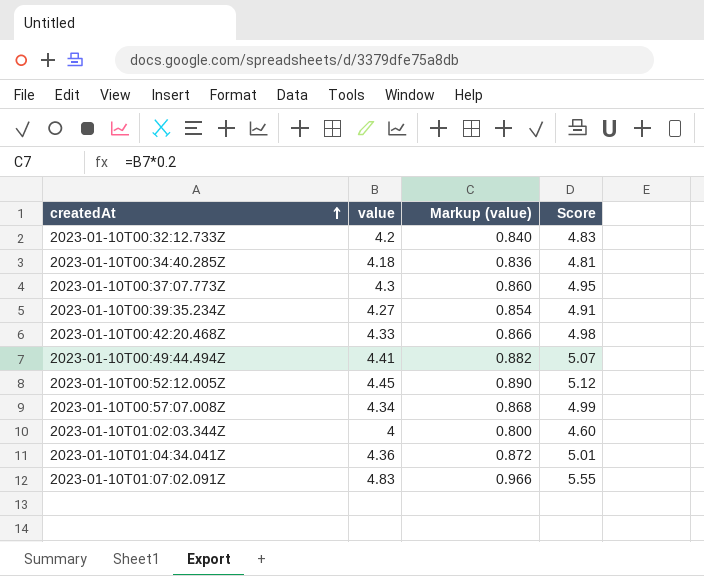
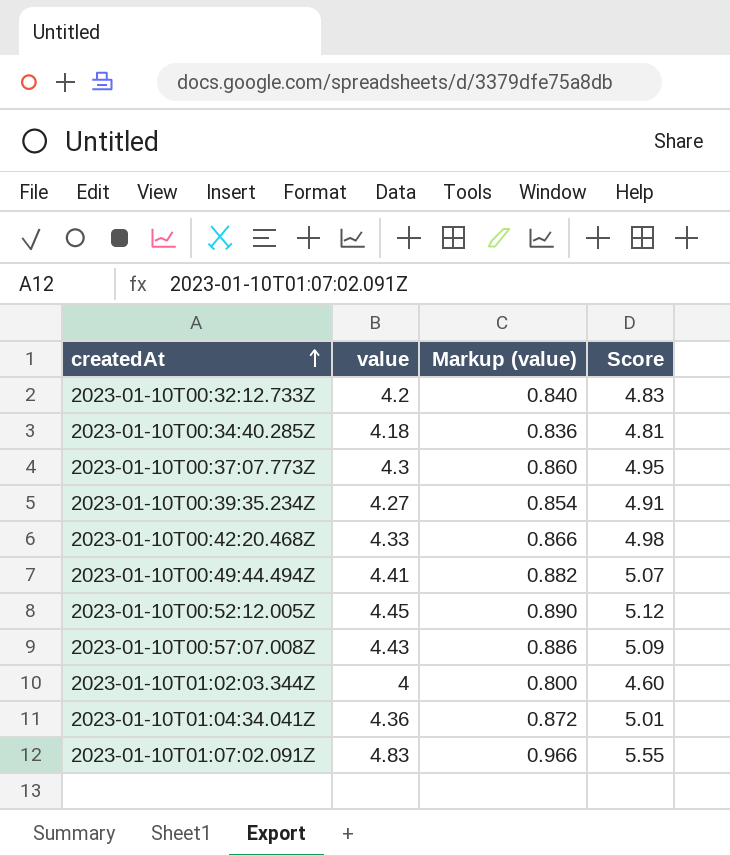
2023-01-10T00:57:07.008Z | value: 4.34 -> 4.43
2023-01-10T00:57:07.008Z | Markup (value): 0.868 -> 0.886
2023-01-10T00:57:07.008Z | Score: 4.99 -> 5.09

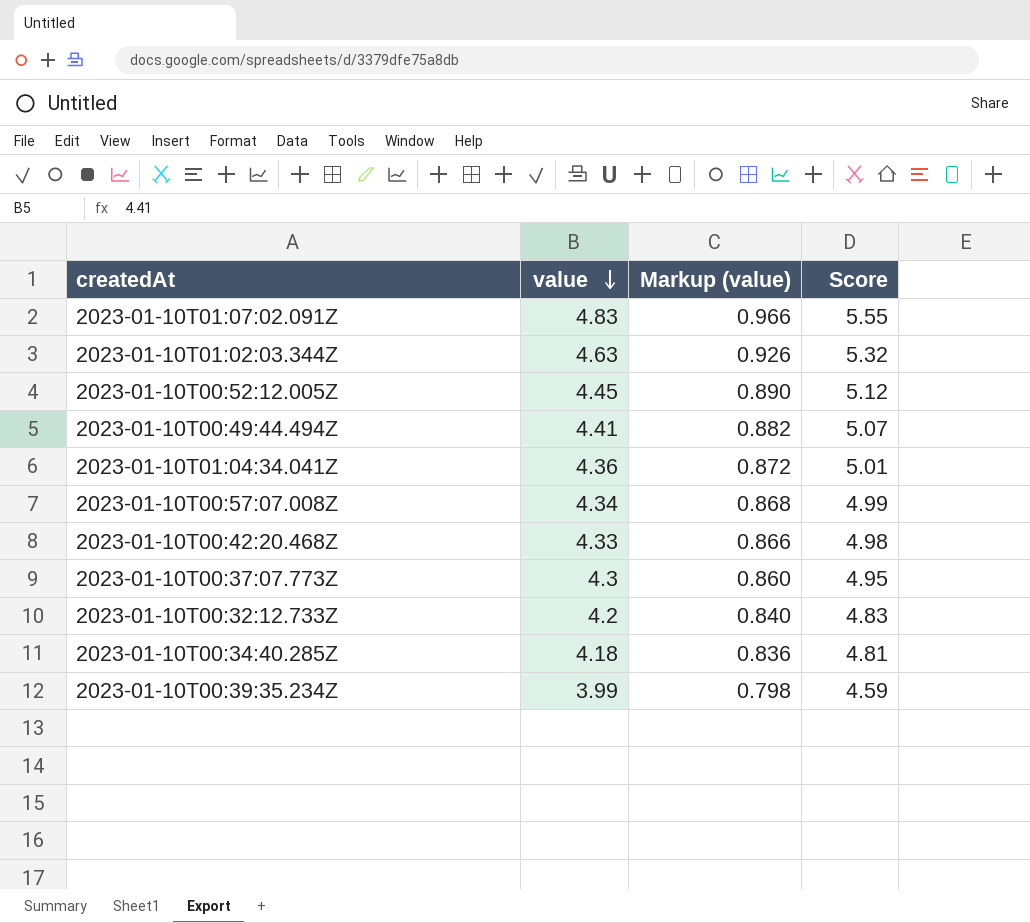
row order: createdAt ascending -> value descending
2023-01-10T01:02:03.344Z | value: 4 -> 4.63
2023-01-10T01:02:03.344Z | Markup (value): 0.800 -> 0.926
2023-01-10T01:02:03.344Z | Score: 4.60 -> 5.32
2023-01-10T00:57:07.008Z | value: 4.43 -> 4.34
2023-01-10T00:57:07.008Z | Markup (value): 0.886 -> 0.868
2023-01-10T00:57:07.008Z | Score: 5.09 -> 4.99
2023-01-10T00:39:35.234Z | value: 4.27 -> 3.99
2023-01-10T00:39:35.234Z | Markup (value): 0.854 -> 0.798
2023-01-10T00:39:35.234Z | Score: 4.91 -> 4.59

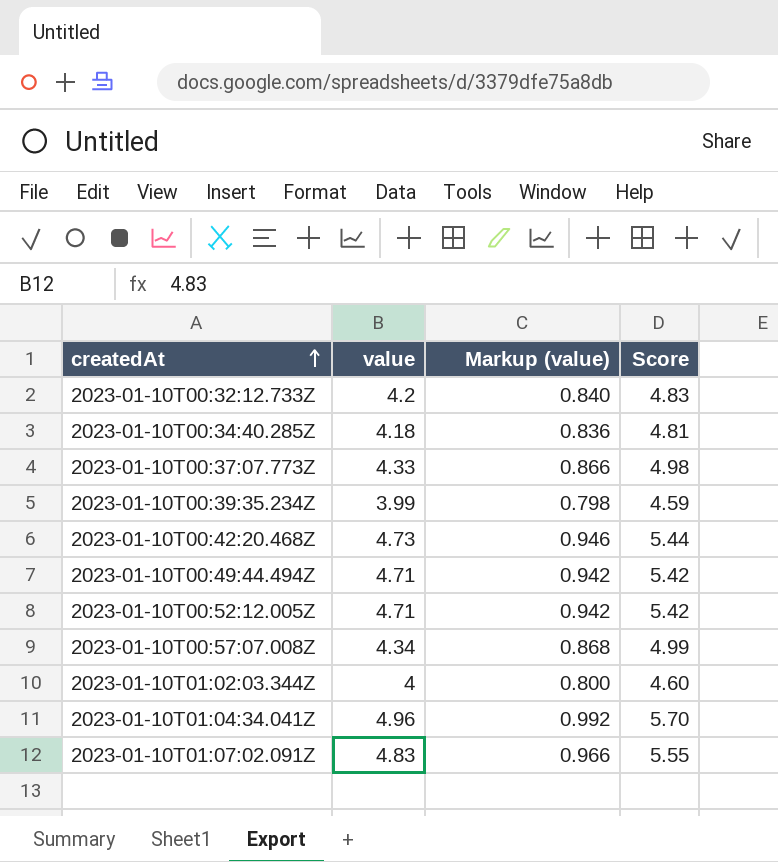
row order: value descending -> createdAt ascending
2023-01-10T00:37:07.773Z | value: 4.3 -> 4.33
2023-01-10T00:37:07.773Z | Markup (value): 0.860 -> 0.866
2023-01-10T00:37:07.773Z | Score: 4.95 -> 4.98
2023-01-10T00:42:20.468Z | value: 4.33 -> 4.73
2023-01-10T00:42:20.468Z | Markup (value): 0.866 -> 0.946
2023-01-10T00:42:20.468Z | Score: 4.98 -> 5.44
2023-01-10T00:49:44.494Z | value: 4.41 -> 4.71
2023-01-10T00:49:44.494Z | Markup (value): 0.882 -> 0.942
2023-01-10T00:49:44.494Z | Score: 5.07 -> 5.42
2023-01-10T00:52:12.005Z | value: 4.45 -> 4.71
2023-01-10T00:52:12.005Z | Markup (value): 0.890 -> 0.942
2023-01-10T00:52:12.005Z | Score: 5.12 -> 5.42
2023-01-10T01:02:03.344Z | value: 4.63 -> 4
2023-01-10T01:02:03.344Z | Markup (value): 0.926 -> 0.800
2023-01-10T01:02:03.344Z | Score: 5.32 -> 4.60
2023-01-10T01:04:34.041Z | value: 4.36 -> 4.96
2023-01-10T01:04:34.041Z | Markup (value): 0.872 -> 0.992
2023-01-10T01:04:34.041Z | Score: 5.01 -> 5.70

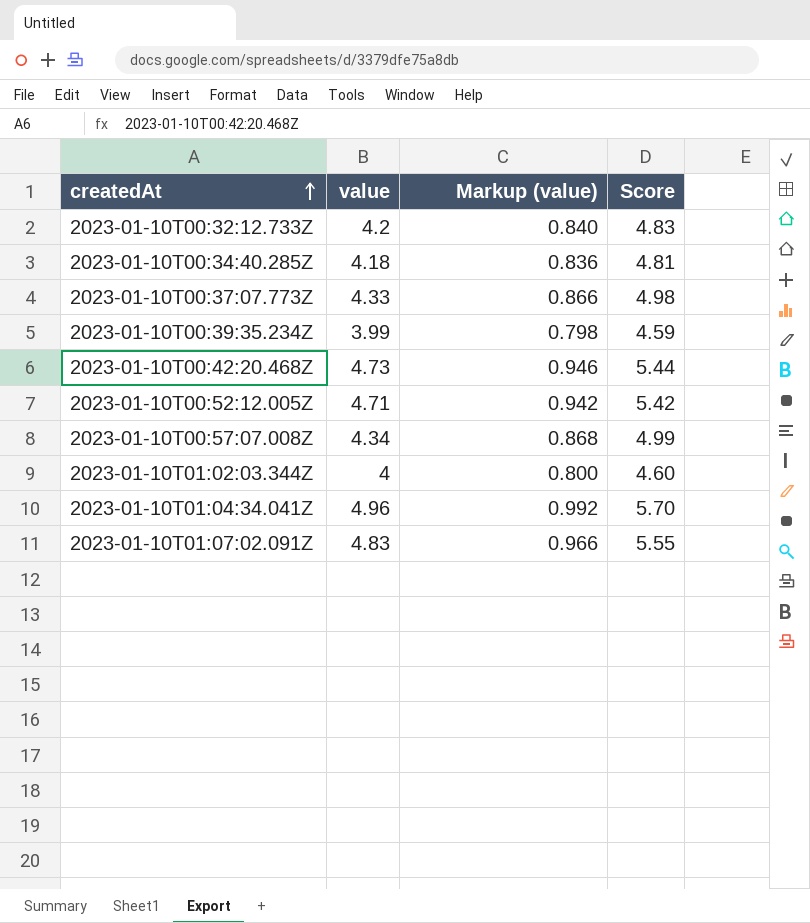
row 2023-01-10T00:49:44.494Z: 4.71 | 0.942 | 5.42 -> none

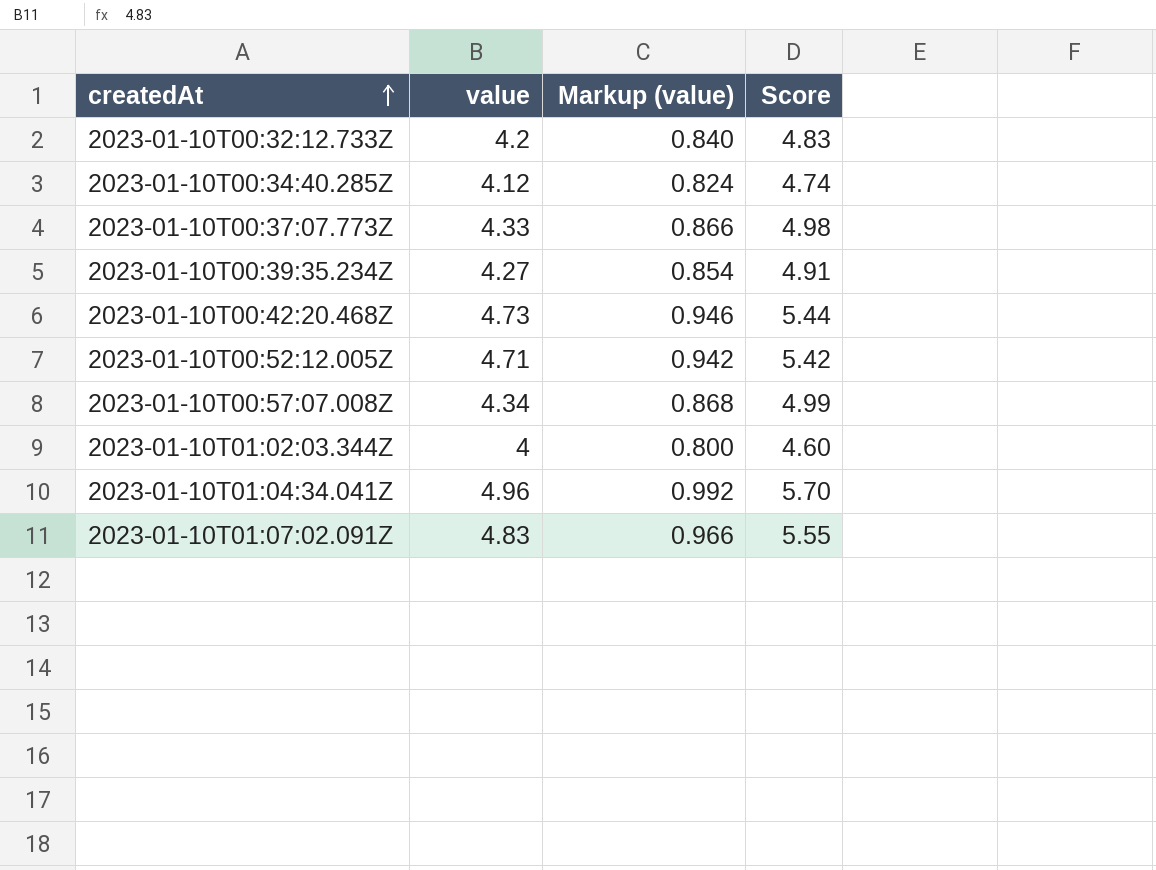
2023-01-10T00:34:40.285Z | value: 4.18 -> 4.12
2023-01-10T00:34:40.285Z | Markup (value): 0.836 -> 0.824
2023-01-10T00:34:40.285Z | Score: 4.81 -> 4.74
2023-01-10T00:39:35.234Z | value: 3.99 -> 4.27
2023-01-10T00:39:35.234Z | Markup (value): 0.798 -> 0.854
2023-01-10T00:39:35.234Z | Score: 4.59 -> 4.91

